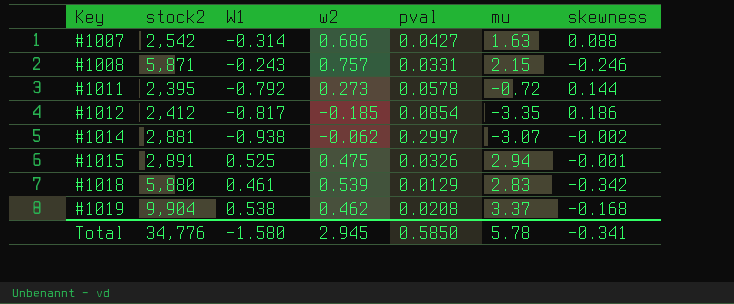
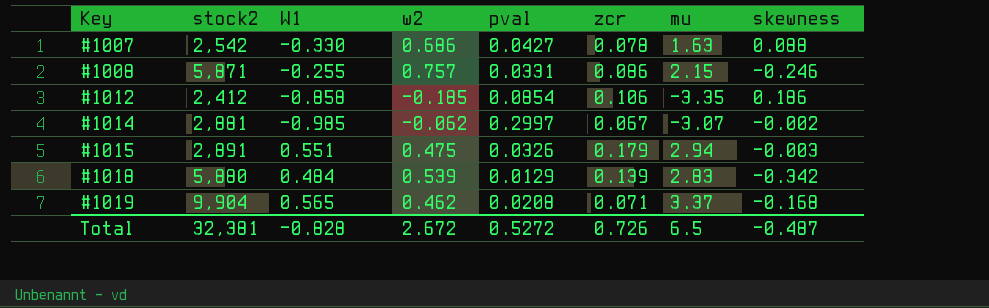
column zcr | position: none -> 6
row #1011: 2,395 | -0.792 | 0.273 | 0.0578 | -0.72 | 0.144 -> none
#1007 | W1: -0.314 -> -0.330
#1008 | W1: -0.243 -> -0.255
#1012 | W1: -0.817 -> -0.858
#1014 | W1: -0.938 -> -0.985
#1015 | W1: 0.525 -> 0.551
#1015 | skewness: -0.001 -> -0.003
#1018 | W1: 0.461 -> 0.484
#1019 | W1: 0.538 -> 0.565
Total | stock2: 34,776 -> 32,381
Total | W1: -1.580 -> -0.828
Total | w2: 2.945 -> 2.672
Total | pval: 0.5850 -> 0.5272
Total | mu: 5.78 -> 6.5
Total | skewness: -0.341 -> -0.487

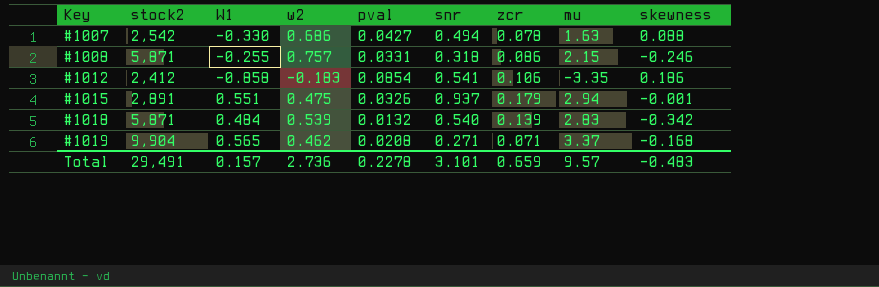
column snr | position: none -> 6
row #1014: 2,881 | -0.985 | -0.062 | 0.2997 | 0.067 | -3.07 | -0.002 -> none
#1012 | w2: -0.185 -> -0.183
#1015 | skewness: -0.003 -> -0.001
#1018 | stock2: 5,880 -> 5,871
#1018 | pval: 0.0129 -> 0.0132
Total | stock2: 32,381 -> 29,491
Total | W1: -0.828 -> 0.157
Total | w2: 2.672 -> 2.736
Total | pval: 0.5272 -> 0.2278
Total | zcr: 0.726 -> 0.659
Total | mu: 6.5 -> 9.57
Total | skewness: -0.487 -> -0.483

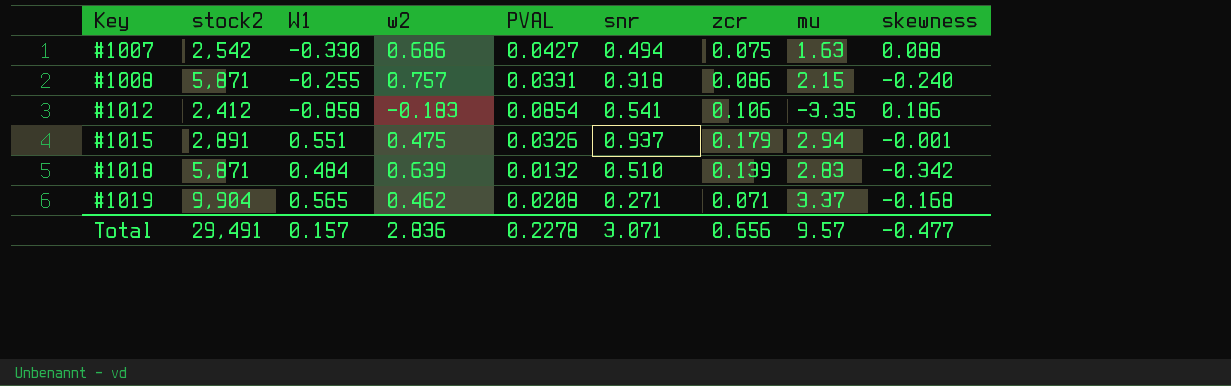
column name: pval -> PVAL
#1007 | zcr: 0.078 -> 0.075
#1008 | skewness: -0.246 -> -0.240
#1018 | w2: 0.539 -> 0.639
#1018 | snr: 0.540 -> 0.510
Total | w2: 2.736 -> 2.836
Total | snr: 3.101 -> 3.071
Total | zcr: 0.659 -> 0.656
Total | skewness: -0.483 -> -0.477

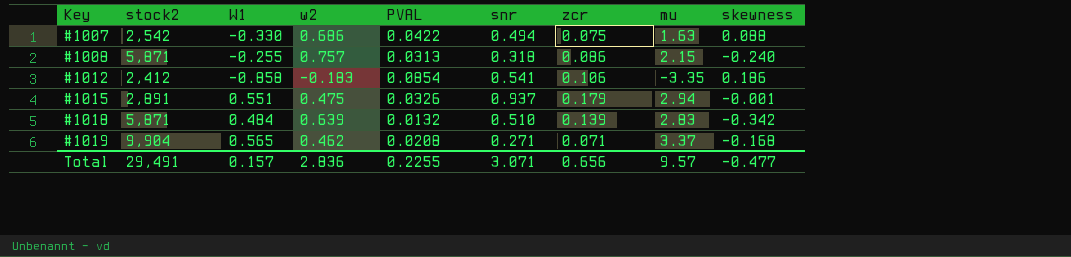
#1007 | PVAL: 0.0427 -> 0.0422
#1008 | PVAL: 0.0331 -> 0.0313
Total | PVAL: 0.2278 -> 0.2255

